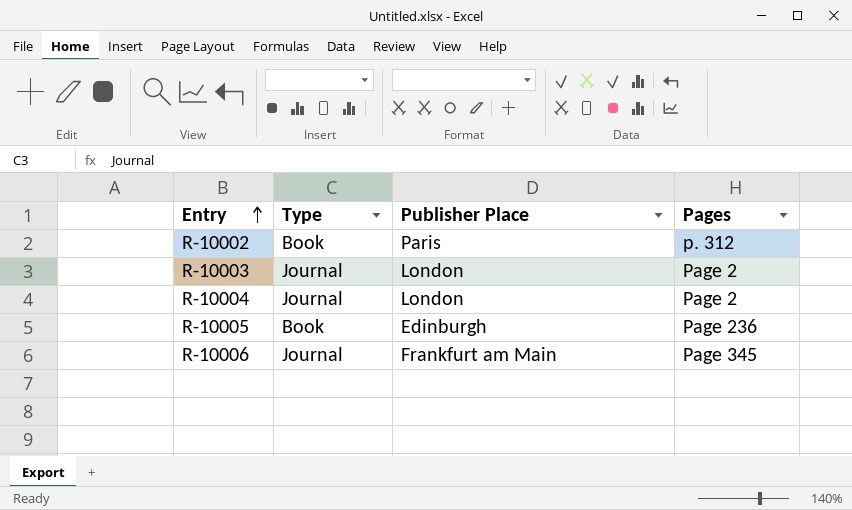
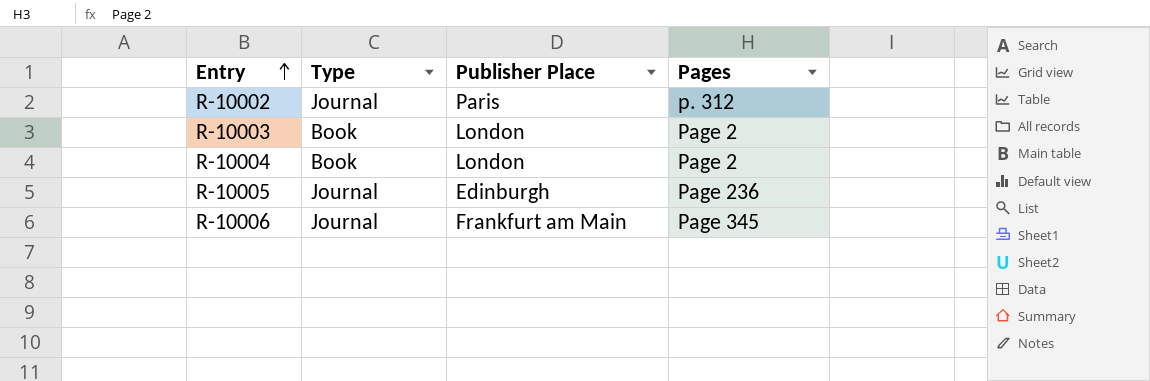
R-10002 | Type: Book -> Journal
R-10003 | Type: Journal -> Book
R-10004 | Type: Journal -> Book
R-10005 | Type: Book -> Journal

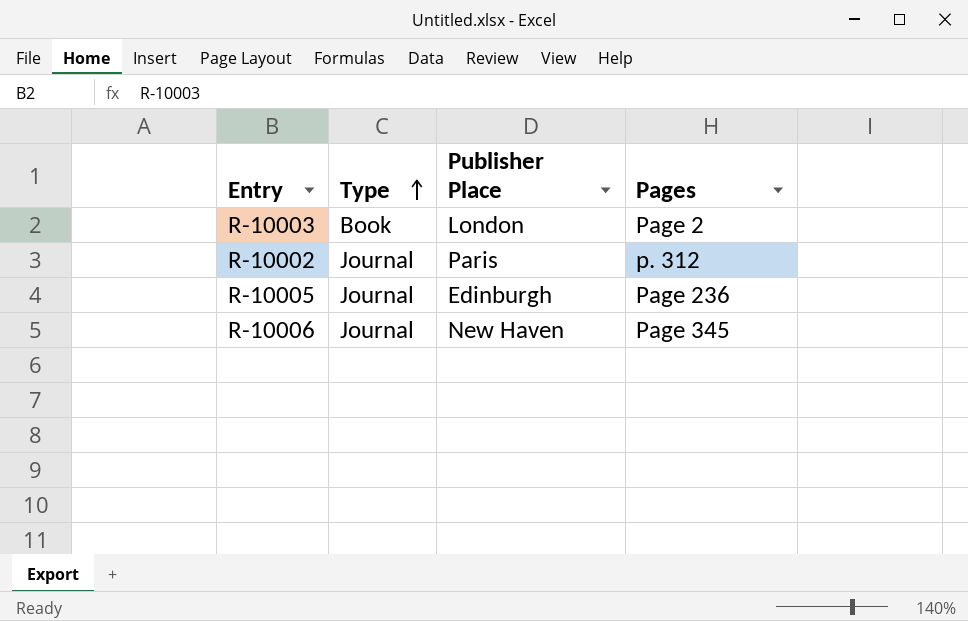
row order: Entry ascending -> Type ascending
row R-10004: Book | London | Page 2 -> none
R-10006 | Publisher Place: Frankfurt am Main -> New Haven

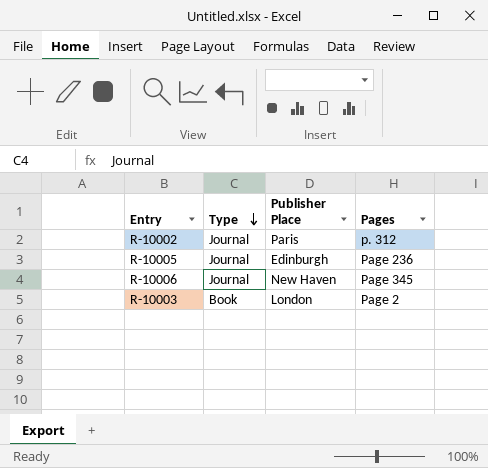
row order: Type ascending -> Type descending

